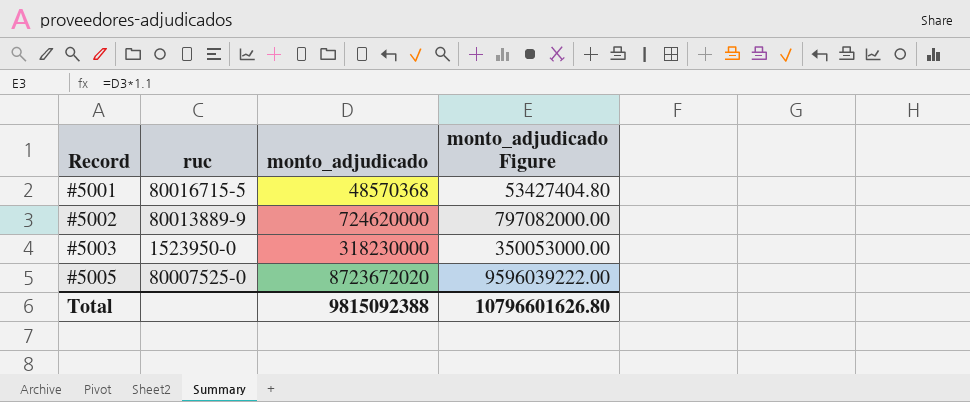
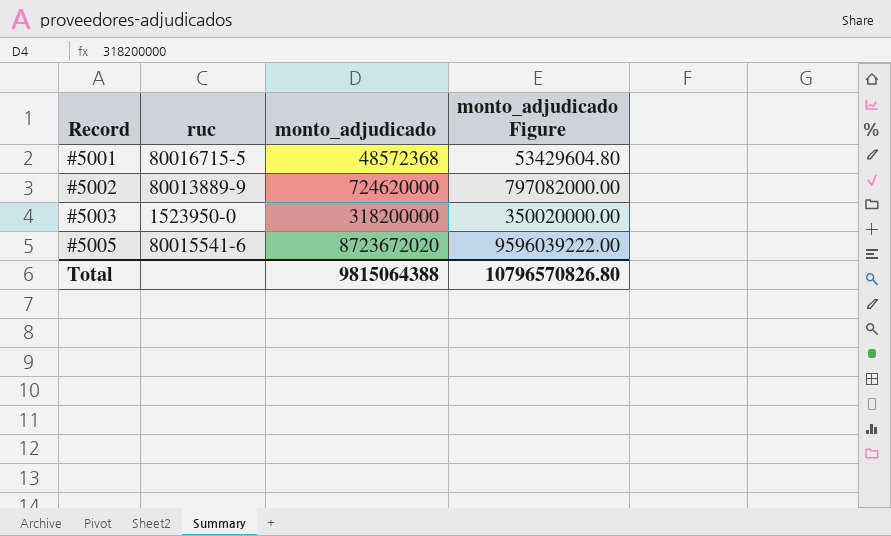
#5001 | monto_adjudicado: 48570368 -> 48572368
#5001 | monto_adjudicado Figure: 53427404.80 -> 53429604.80
#5003 | monto_adjudicado: 318230000 -> 318200000
#5003 | monto_adjudicado Figure: 350053000.00 -> 350020000.00
#5005 | ruc: 80007525-0 -> 80015541-6
Total | monto_adjudicado: 9815092388 -> 9815064388
Total | monto_adjudicado Figure: 10796601626.80 -> 10796570826.80

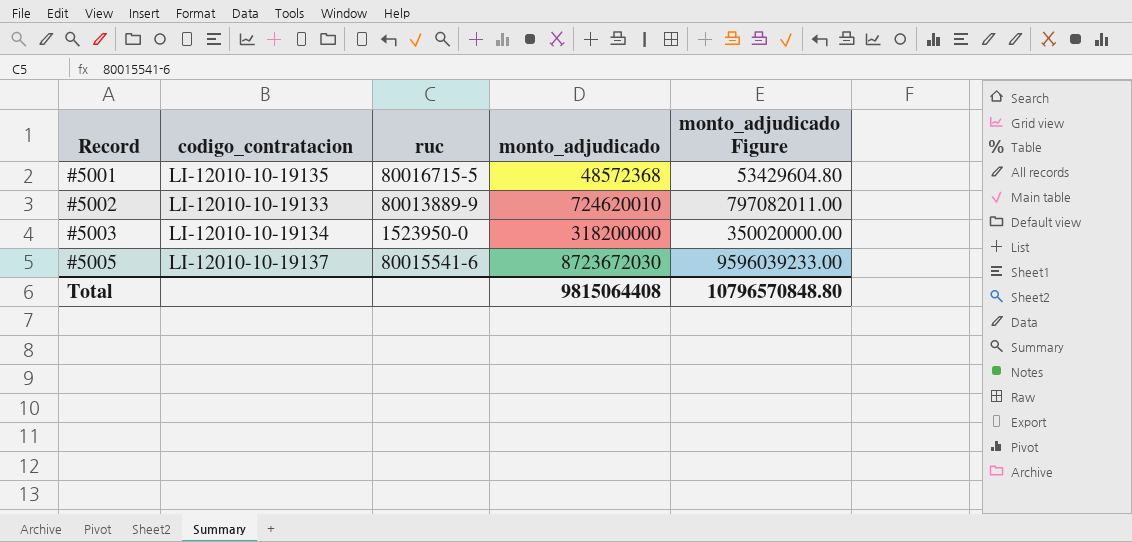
column codigo_contratacion | position: none -> 2
#5002 | monto_adjudicado: 724620000 -> 724620010
#5002 | monto_adjudicado Figure: 797082000.00 -> 797082011.00
#5005 | monto_adjudicado: 8723672020 -> 8723672030
#5005 | monto_adjudicado Figure: 9596039222.00 -> 9596039233.00
Total | monto_adjudicado: 9815064388 -> 9815064408
Total | monto_adjudicado Figure: 10796570826.80 -> 10796570848.80

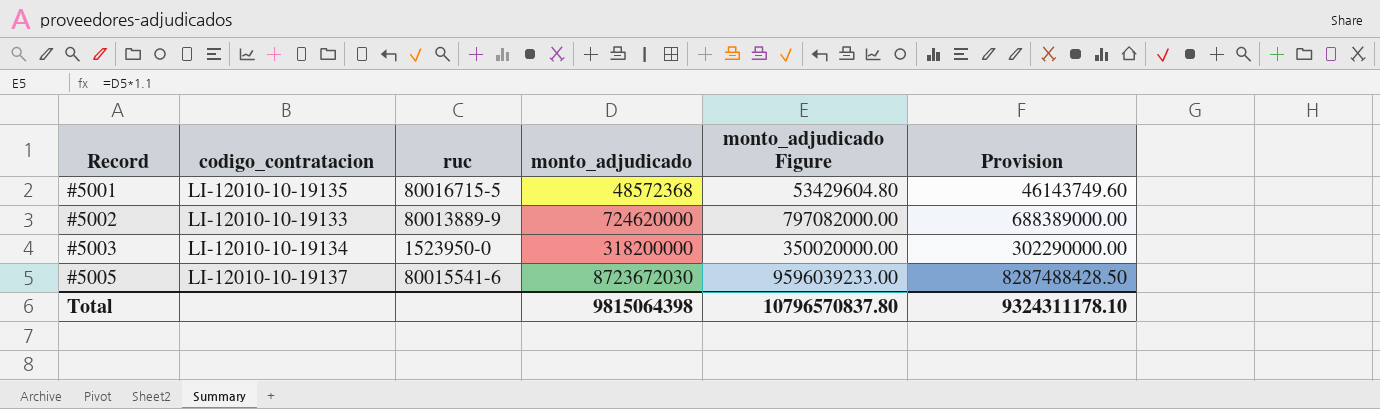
column Provision | formula: none -> [monto_adjudicado] * 0.95
#5002 | monto_adjudicado: 724620010 -> 724620000
#5002 | monto_adjudicado Figure: 797082011.00 -> 797082000.00
Total | monto_adjudicado: 9815064408 -> 9815064398
Total | monto_adjudicado Figure: 10796570848.80 -> 10796570837.80

